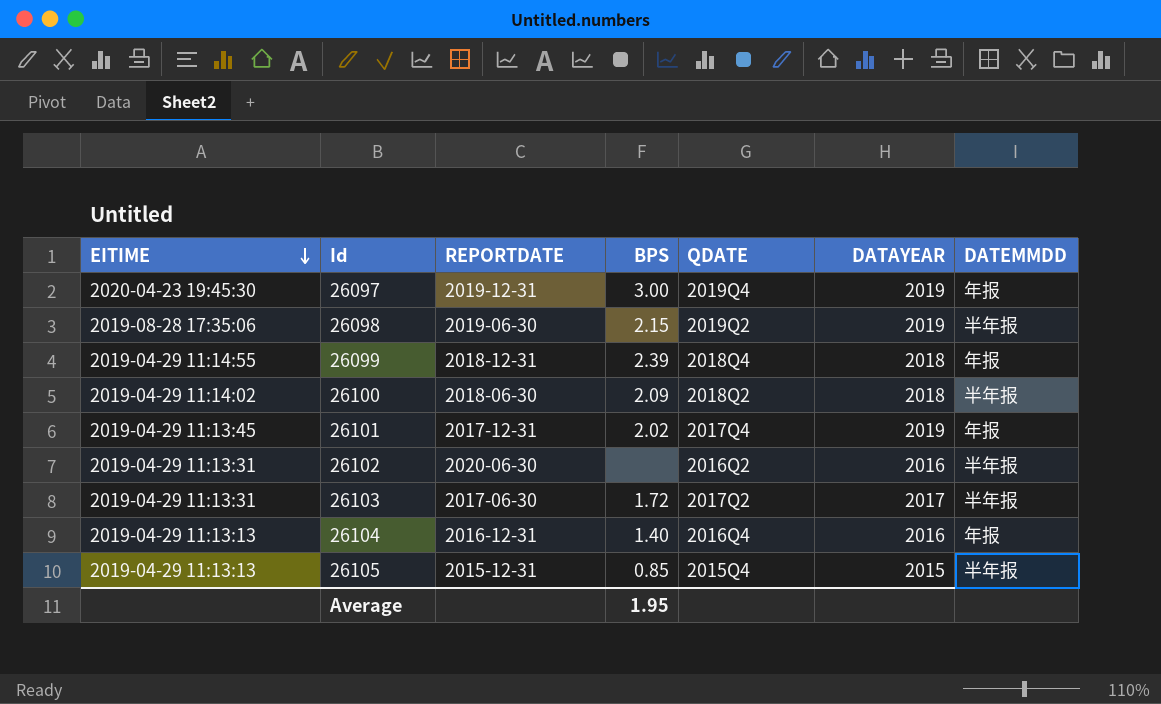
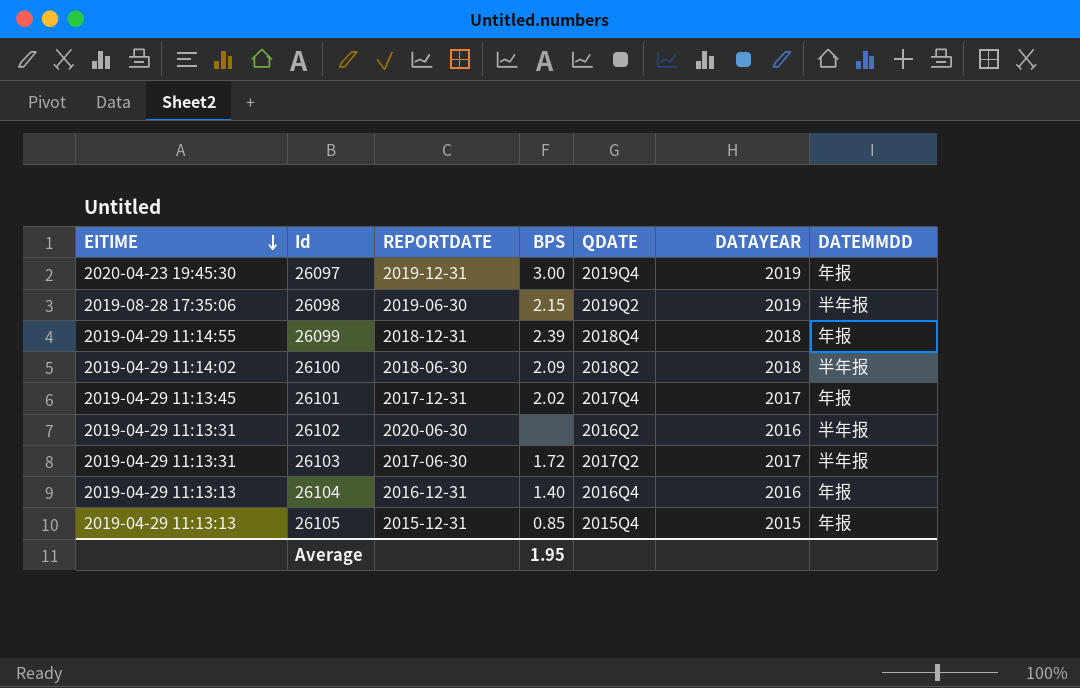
26101 | DATAYEAR: 2019 -> 2017
26105 | DATEMMDD: 半年报 -> 年报

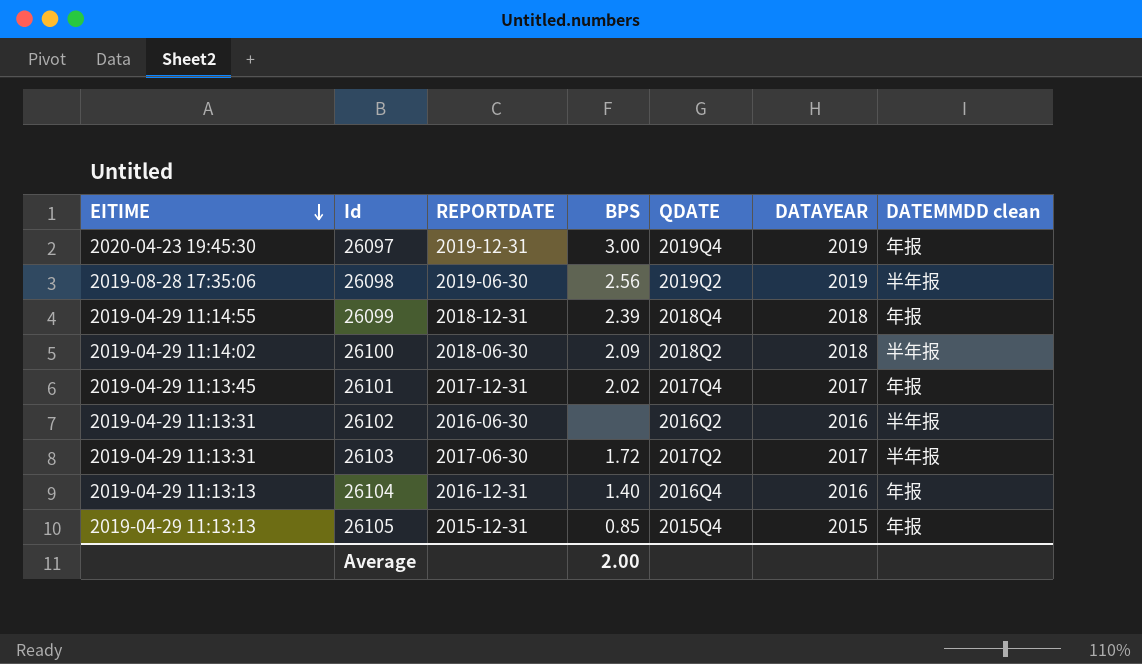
column name: DATEMMDD -> DATEMMDD clean
26098 | BPS: 2.15 -> 2.56
26102 | REPORTDATE: 2020-06-30 -> 2016-06-30
Average | BPS: 1.95 -> 2.00

